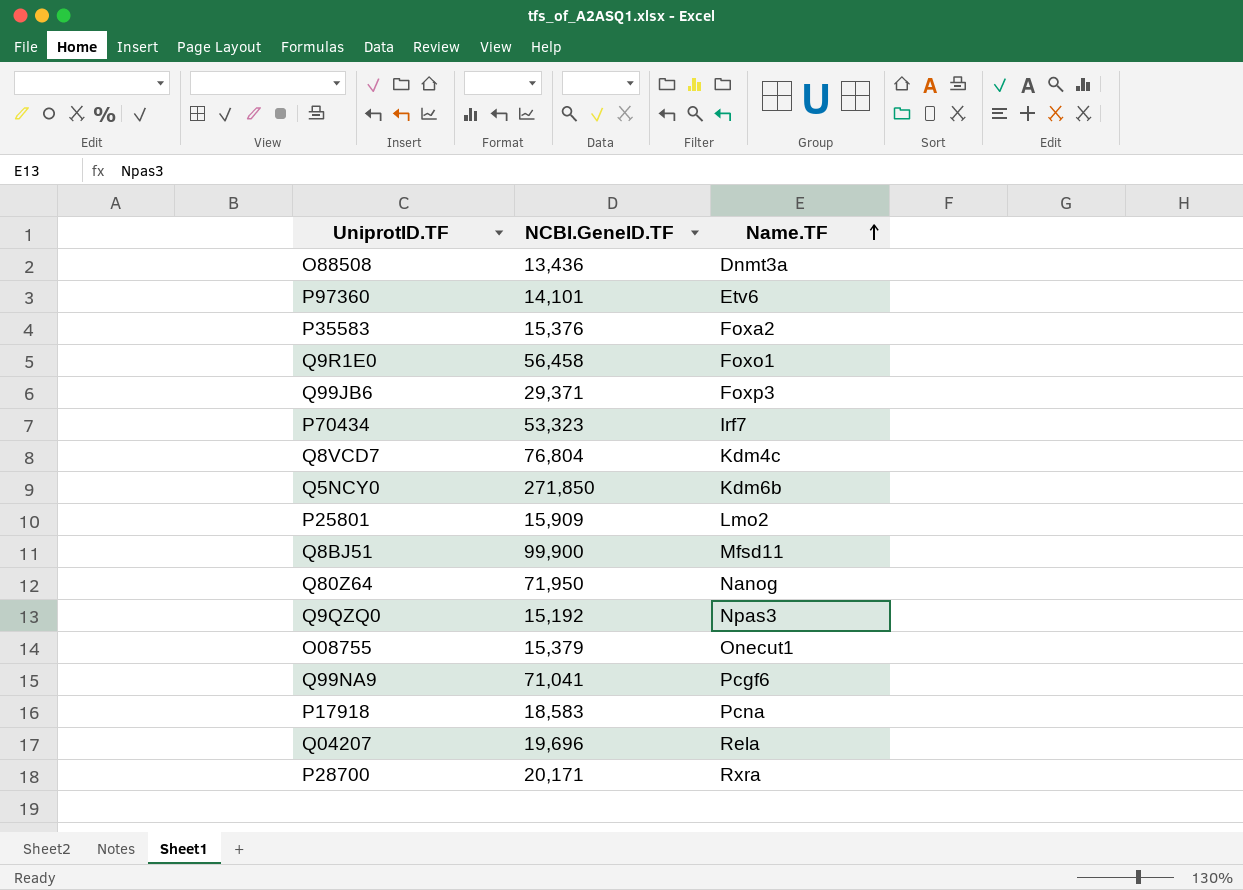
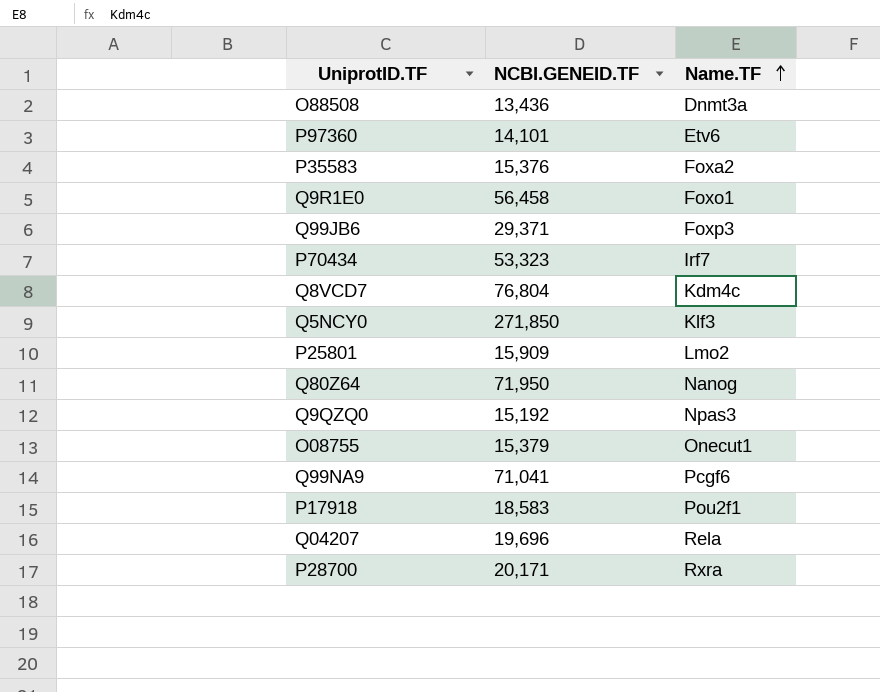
column name: NCBI.GeneID.TF -> NCBI.GENEID.TF
row Q8BJ51: 99,900 | Mfsd11 -> none
Q5NCY0 | Name.TF: Kdm6b -> Klf3
P17918 | Name.TF: Pcna -> Pou2f1

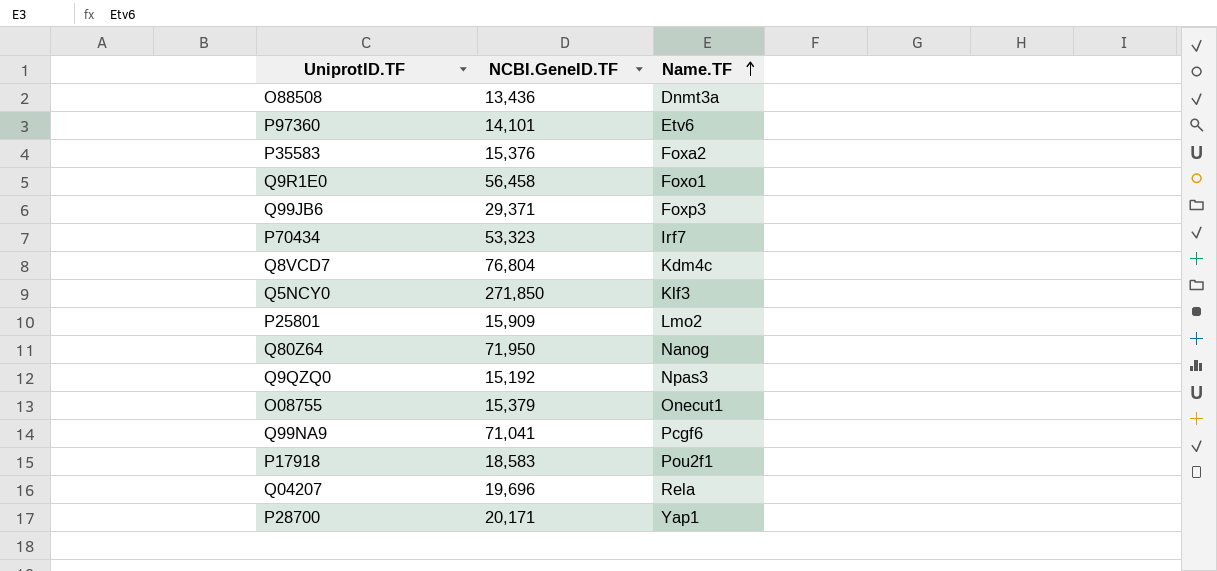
column name: NCBI.GENEID.TF -> NCBI.GeneID.TF
P28700 | Name.TF: Rxra -> Yap1

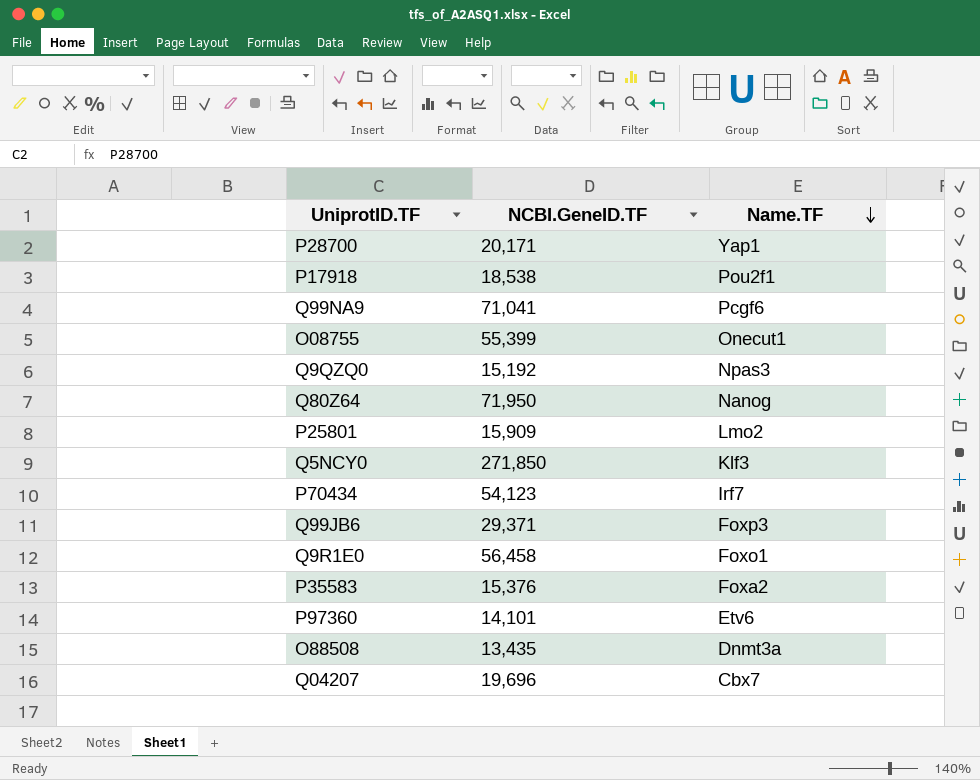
row order: Name.TF ascending -> Name.TF descending
row Q8VCD7: 76,804 | Kdm4c -> none
P17918 | NCBI.GeneID.TF: 18,583 -> 18,538
O08755 | NCBI.GeneID.TF: 15,379 -> 55,399
P70434 | NCBI.GeneID.TF: 53,323 -> 54,123
O88508 | NCBI.GeneID.TF: 13,436 -> 13,435
Q04207 | Name.TF: Rela -> Cbx7

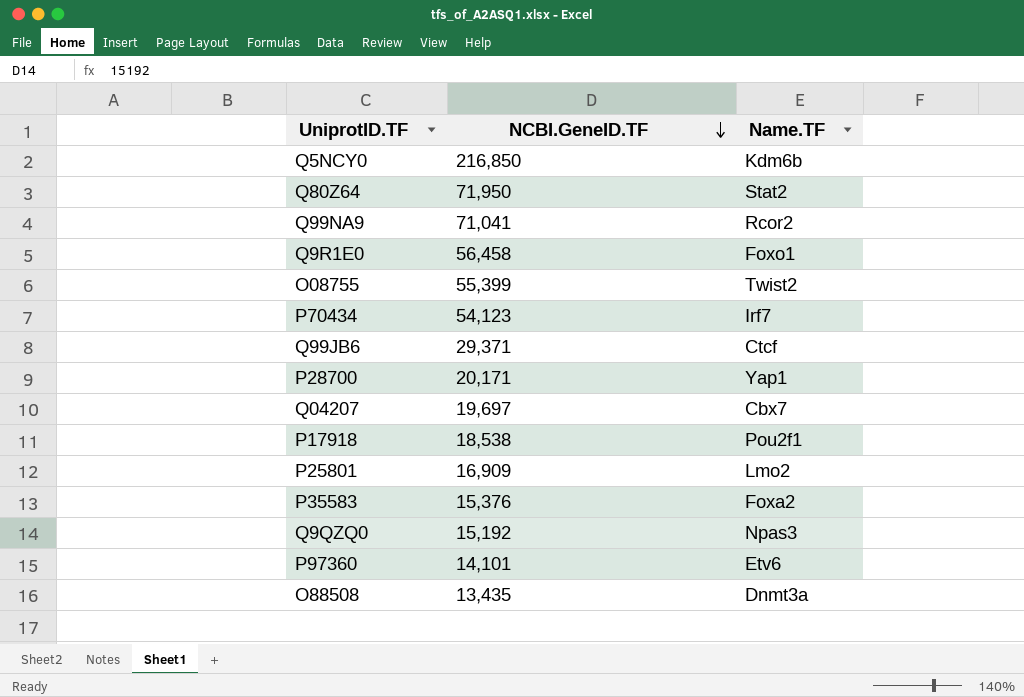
row order: Name.TF descending -> NCBI.GeneID.TF descending
Q5NCY0 | NCBI.GeneID.TF: 271,850 -> 216,850
Q5NCY0 | Name.TF: Klf3 -> Kdm6b
Q80Z64 | Name.TF: Nanog -> Stat2
Q99NA9 | Name.TF: Pcgf6 -> Rcor2
O08755 | Name.TF: Onecut1 -> Twist2
Q99JB6 | Name.TF: Foxp3 -> Ctcf
Q04207 | NCBI.GeneID.TF: 19,696 -> 19,697
P25801 | NCBI.GeneID.TF: 15,909 -> 16,909

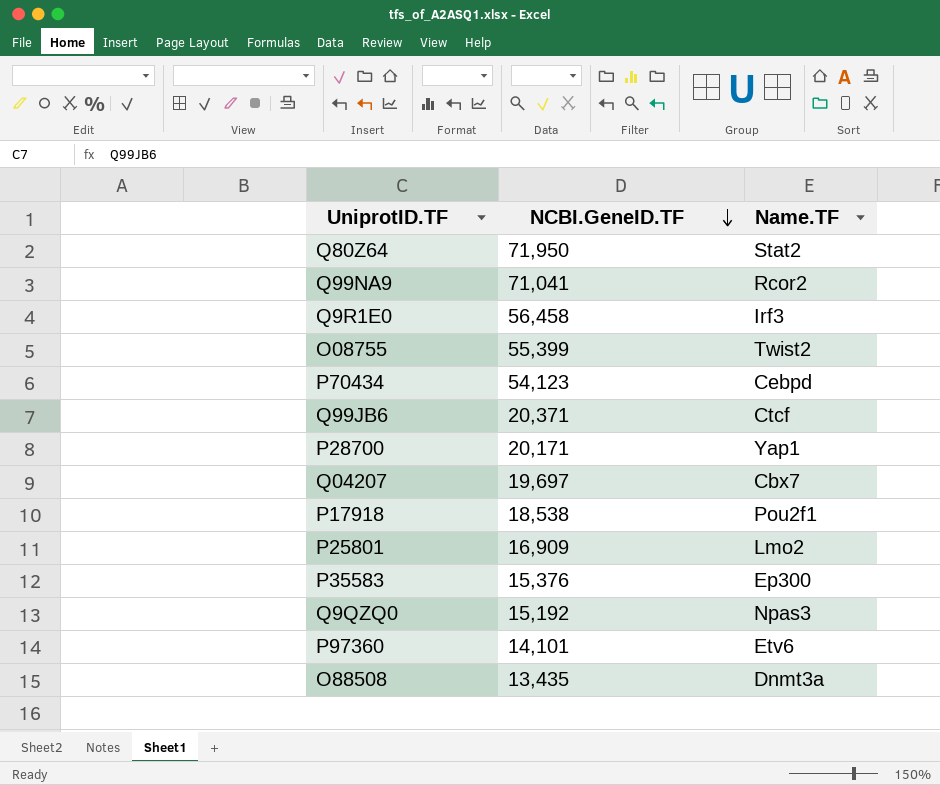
row Q5NCY0: 216,850 | Kdm6b -> none
Q9R1E0 | Name.TF: Foxo1 -> Irf3
P70434 | Name.TF: Irf7 -> Cebpd
Q99JB6 | NCBI.GeneID.TF: 29,371 -> 20,371
P35583 | Name.TF: Foxa2 -> Ep300

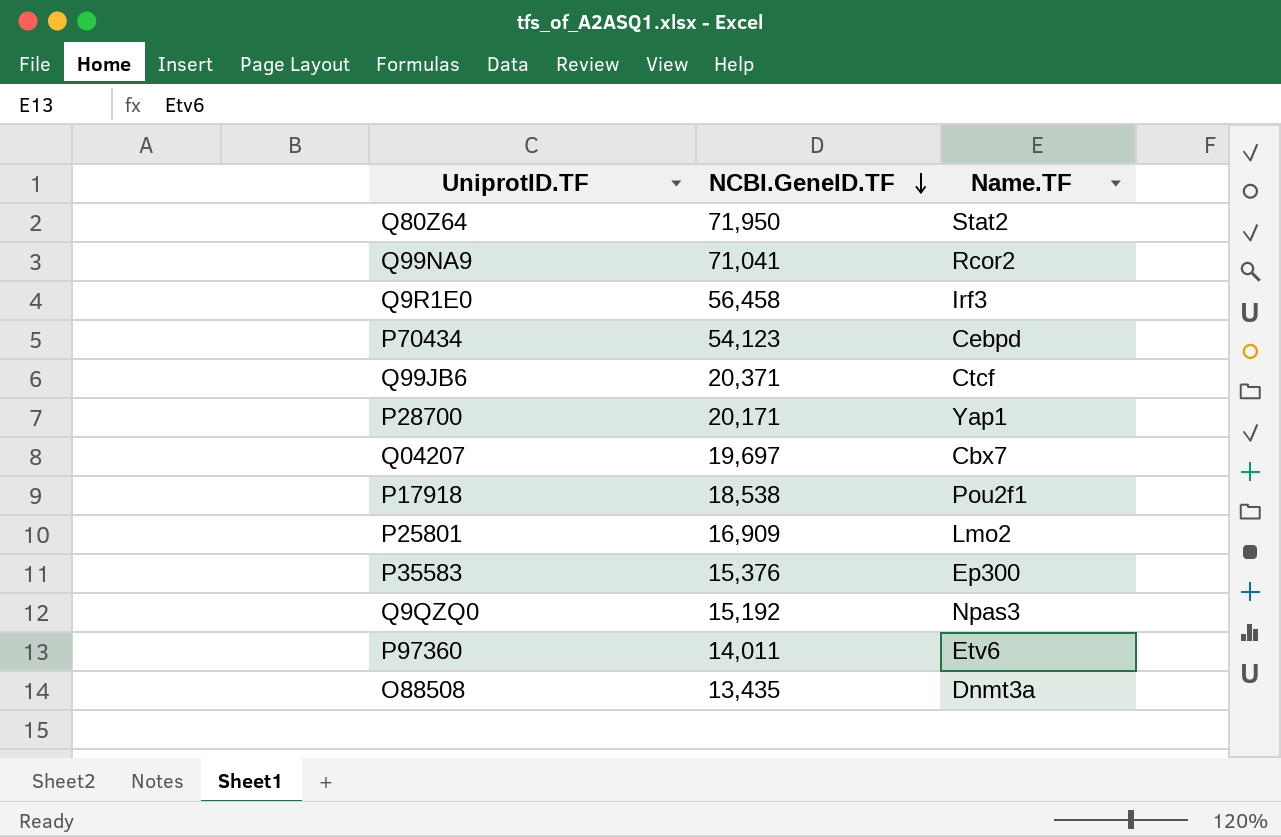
row O08755: 55,399 | Twist2 -> none
P97360 | NCBI.GeneID.TF: 14,101 -> 14,011

